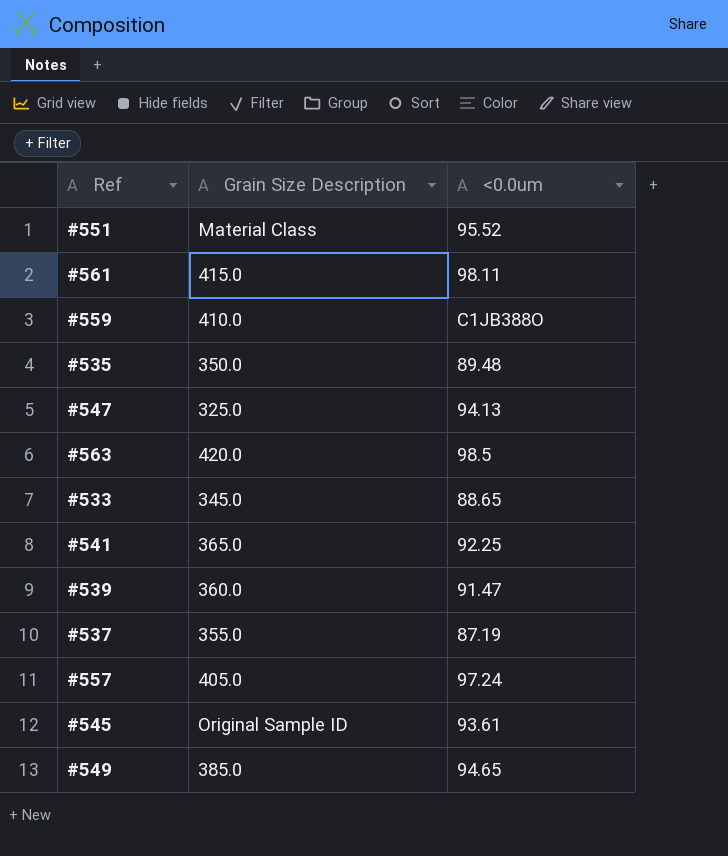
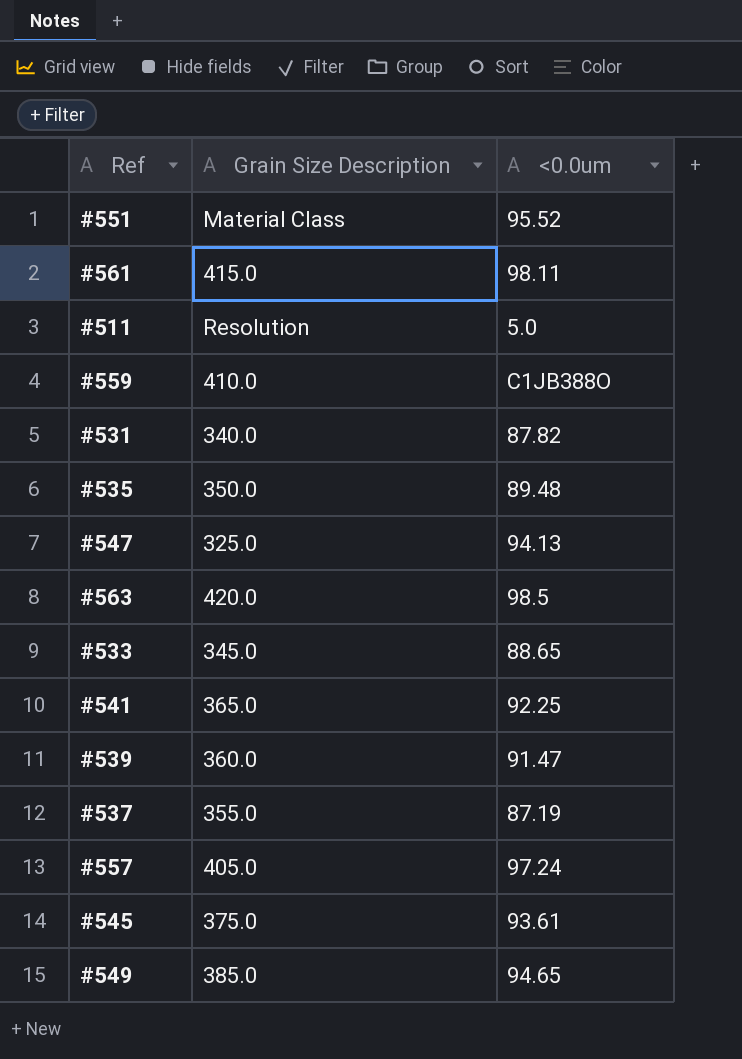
row #511: none -> Resolution | 5.0
row #531: none -> 340.0 | 87.82
#545 | Grain Size Description: Original Sample ID -> 375.0

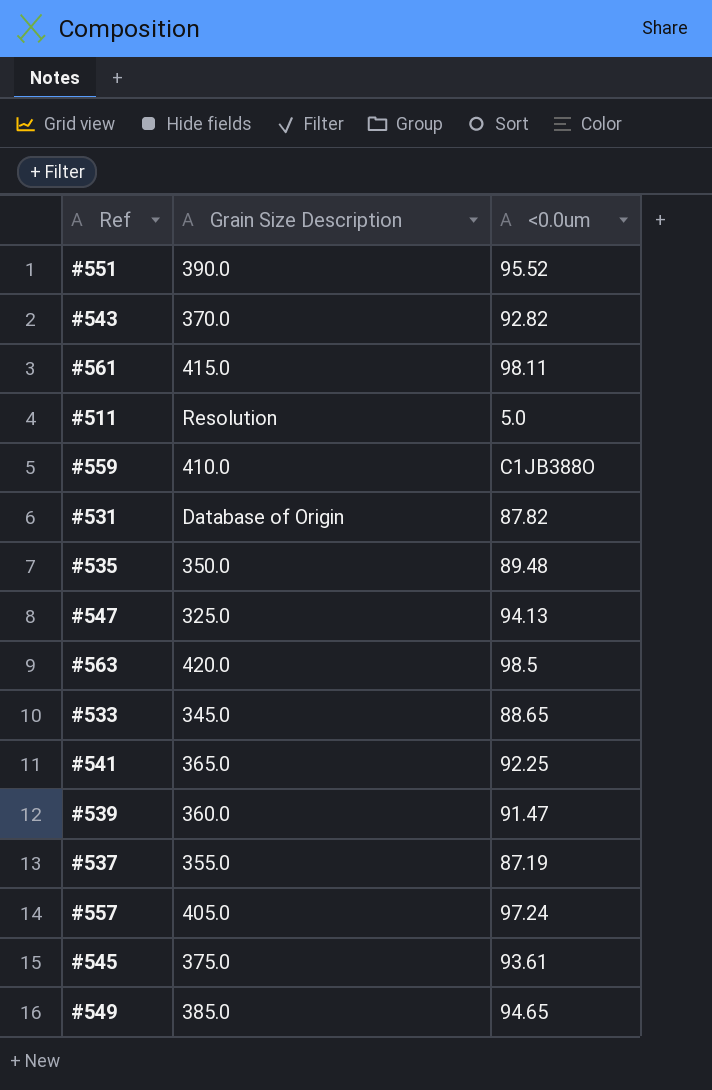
#551 | Grain Size Description: Material Class -> 390.0
row #543: none -> 370.0 | 92.82
#531 | Grain Size Description: 340.0 -> Database of Origin

